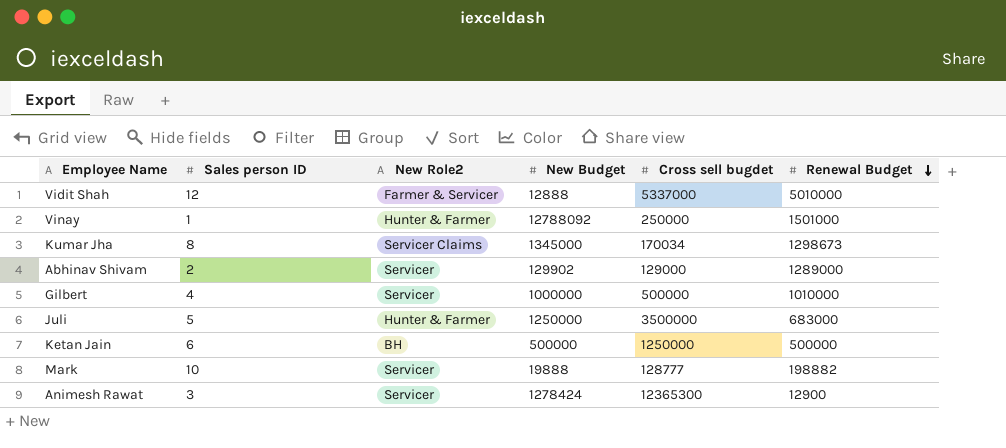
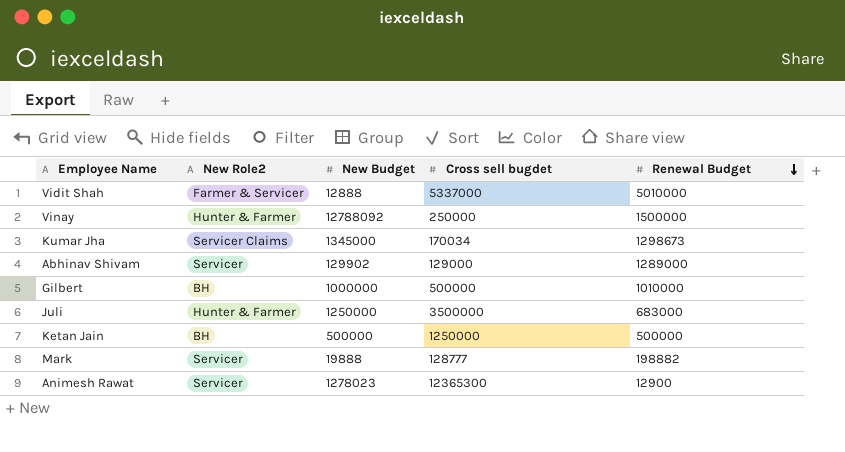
column Sales person ID | position: 2 -> none
Vinay | Renewal Budget: 1501000 -> 1500000
Gilbert | New Role2: Servicer -> BH
Animesh Rawat | New Budget: 1278424 -> 1278023

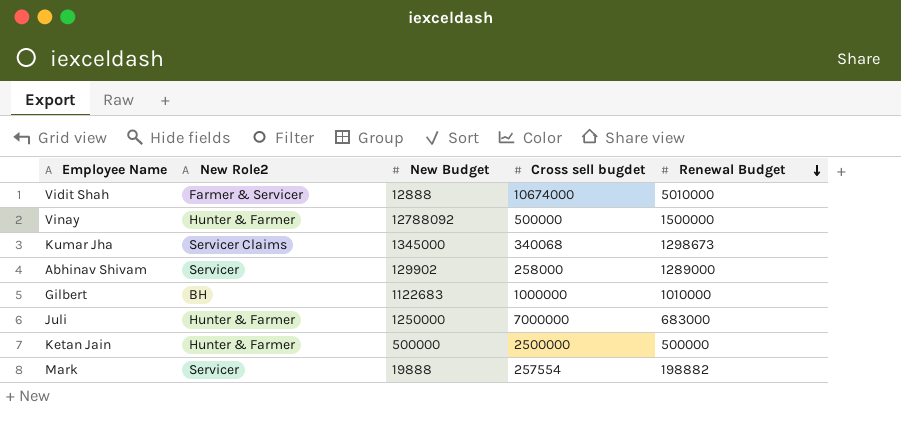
row Animesh Rawat: Servicer | 1278023 | 12365300 | 12900 -> none
Vidit Shah | Cross sell bugdet: 5337000 -> 10674000
Vinay | Cross sell bugdet: 250000 -> 500000
Kumar Jha | Cross sell bugdet: 170034 -> 340068
Abhinav Shivam | Cross sell bugdet: 129000 -> 258000
Gilbert | New Budget: 1000000 -> 1122683
Gilbert | Cross sell bugdet: 500000 -> 1000000
Juli | Cross sell bugdet: 3500000 -> 7000000
Ketan Jain | New Role2: BH -> Hunter & Farmer
Ketan Jain | Cross sell bugdet: 1250000 -> 2500000
Mark | Cross sell bugdet: 128777 -> 257554

